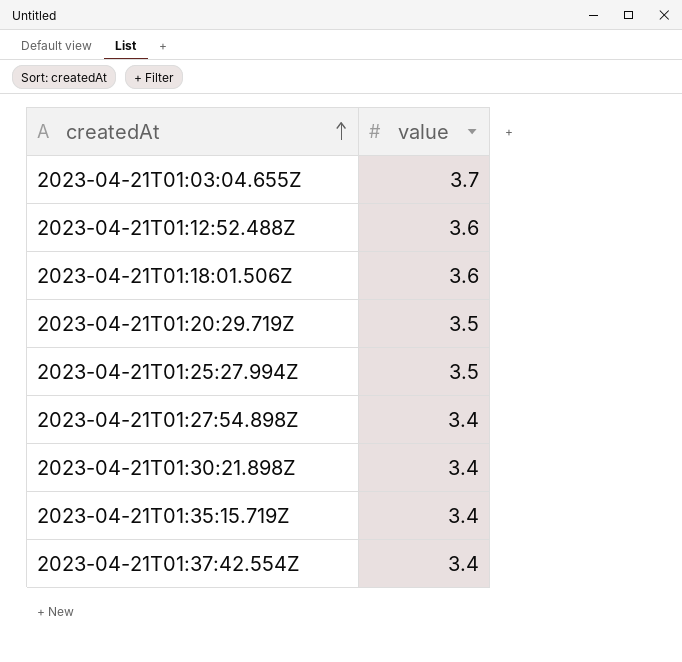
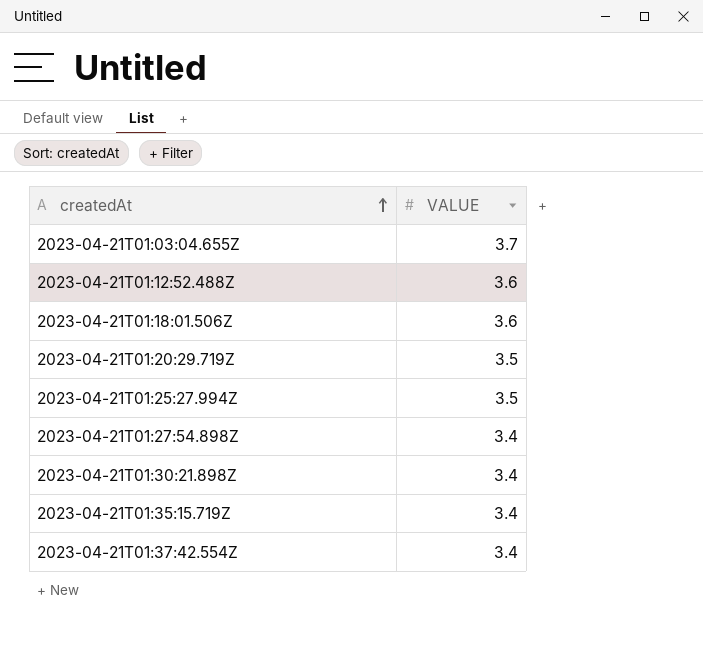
column name: value -> VALUE

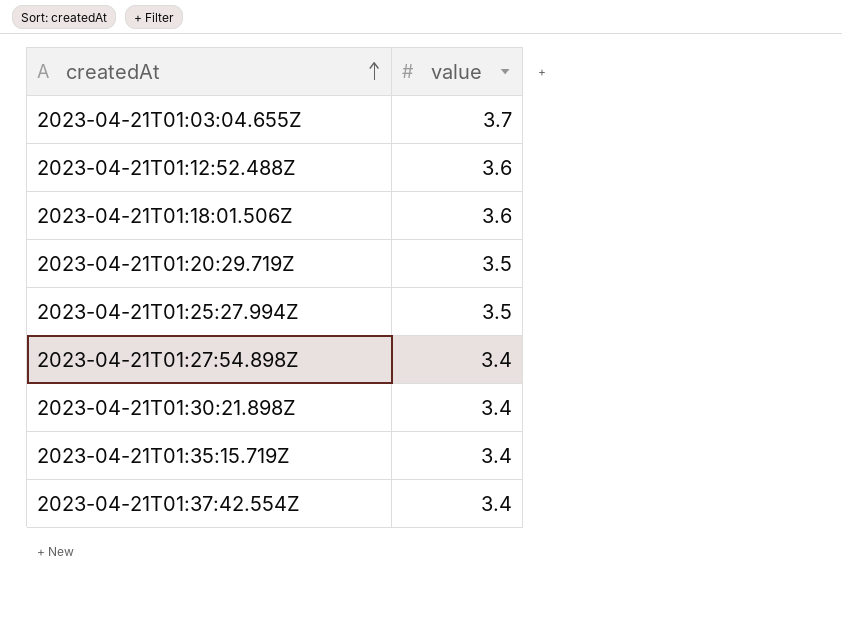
column name: VALUE -> value

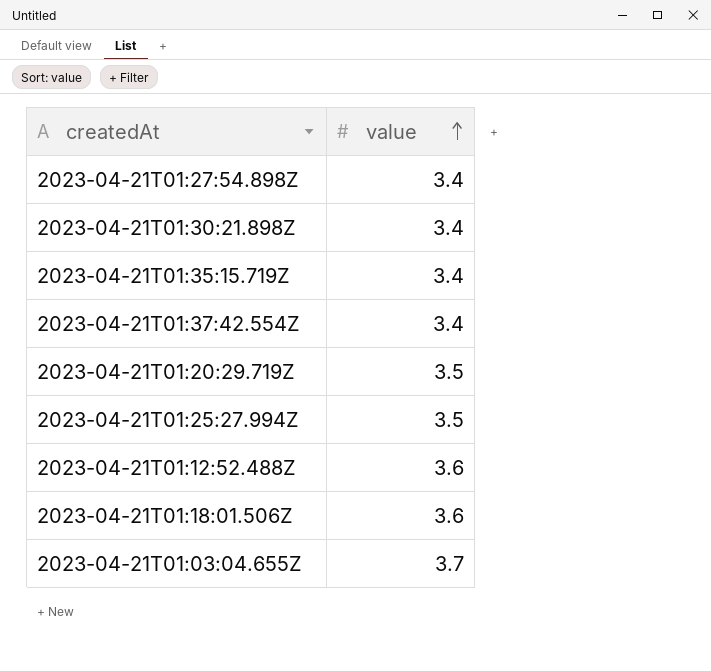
row order: createdAt ascending -> value ascending

